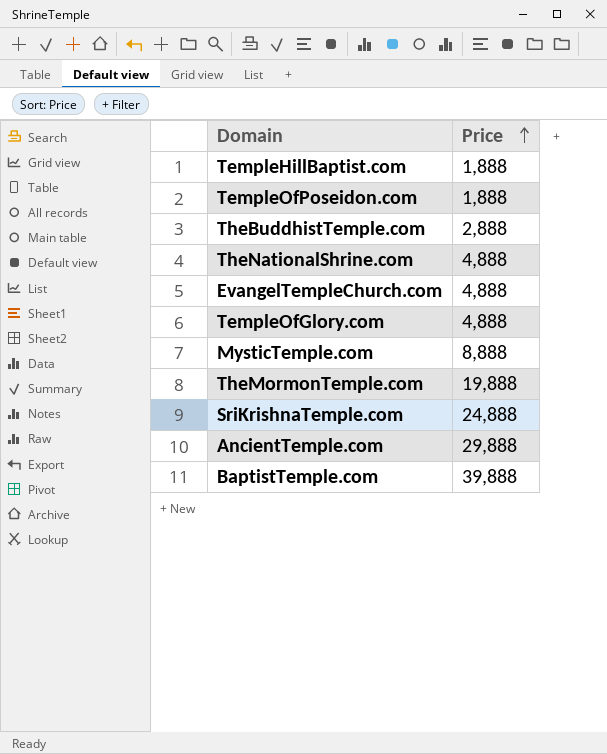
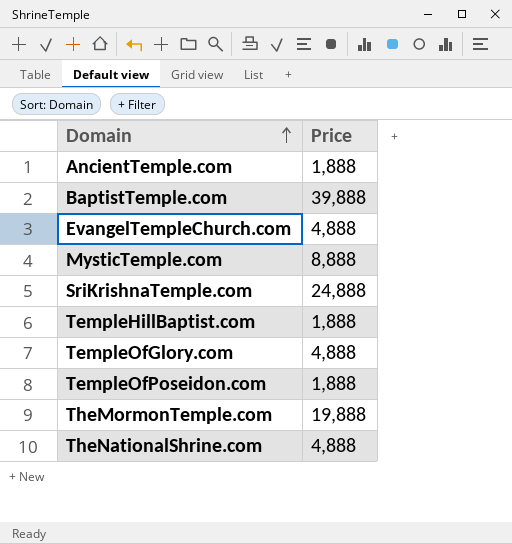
row order: Price ascending -> Domain ascending
row TheBuddhistTemple.com: 2,888 -> none
AncientTemple.com | Price: 29,888 -> 1,888

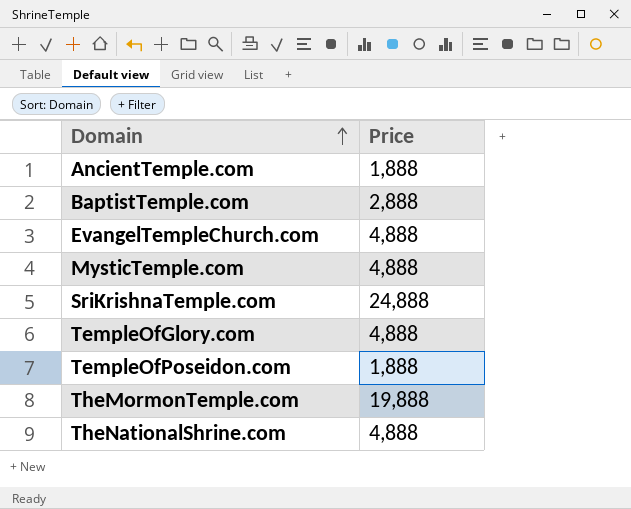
row TempleHillBaptist.com: 1,888 -> none
BaptistTemple.com | Price: 39,888 -> 2,888
MysticTemple.com | Price: 8,888 -> 4,888

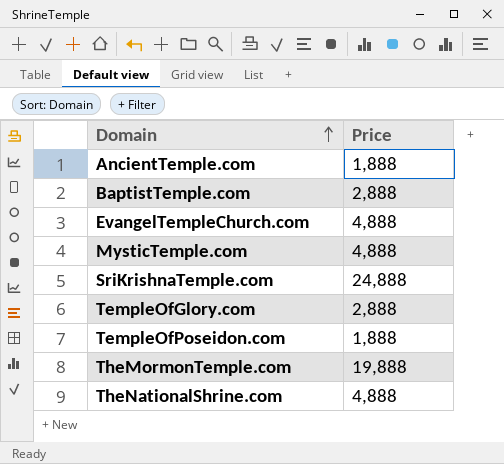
TempleOfGlory.com | Price: 4,888 -> 2,888

